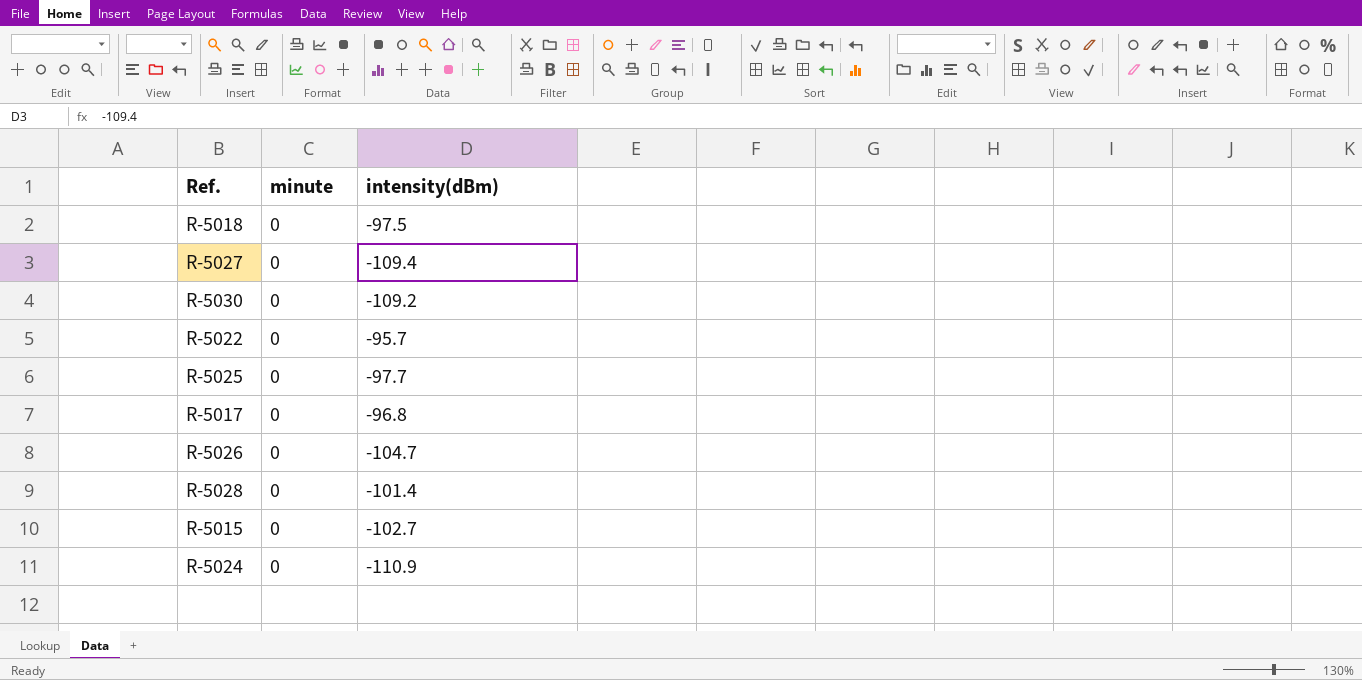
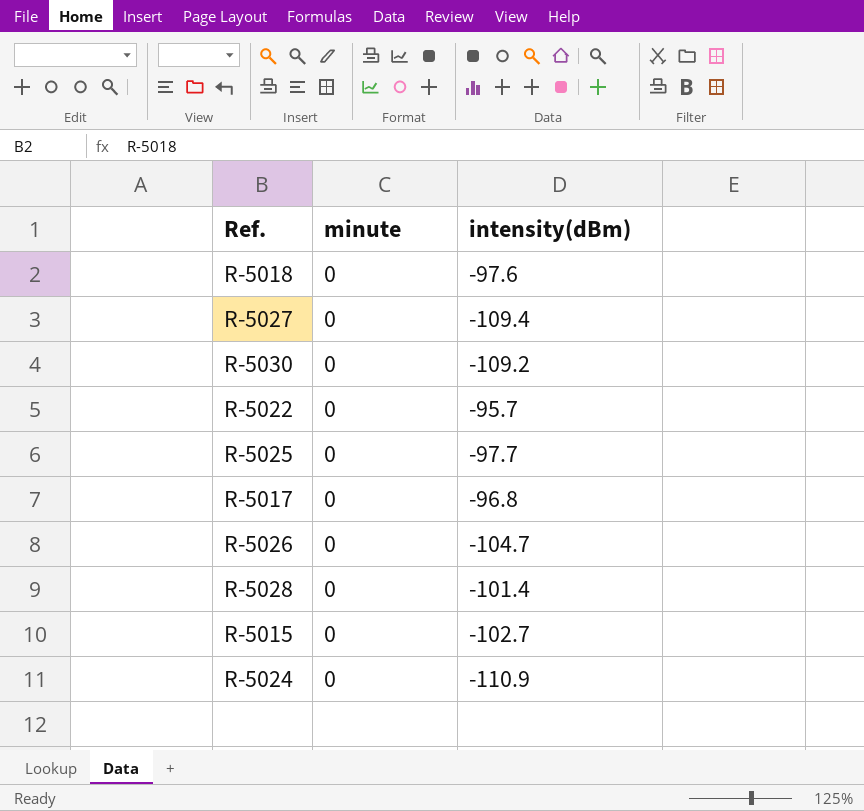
R-5018 | intensity(dBm): -97.5 -> -97.6

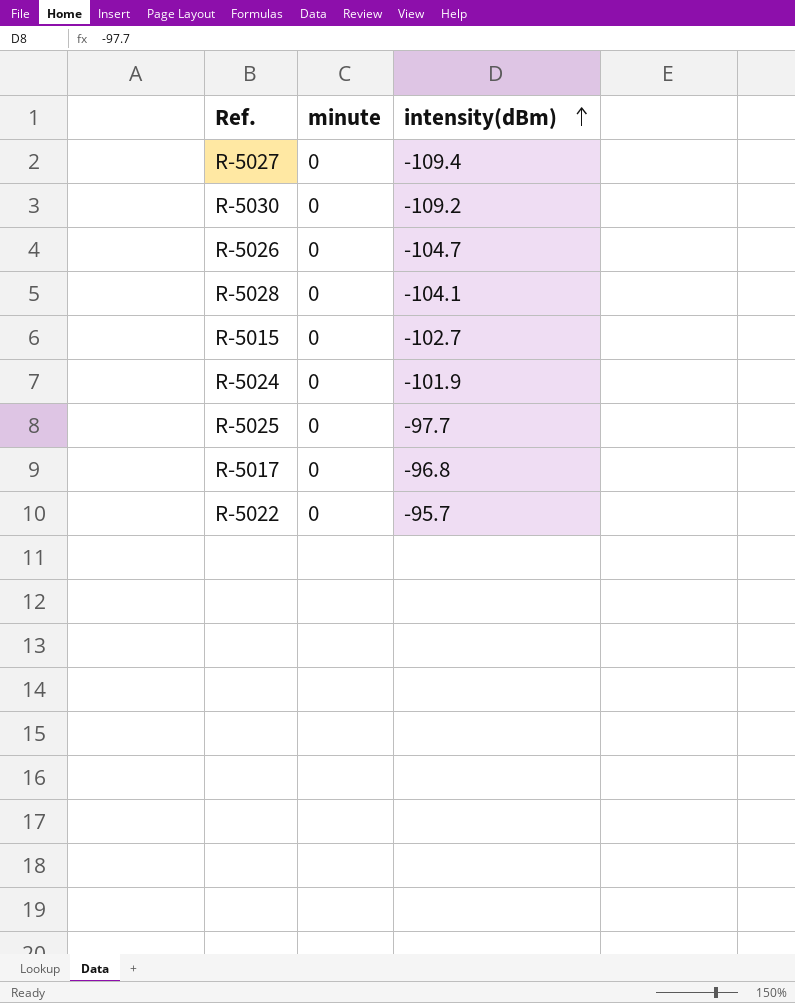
row order: none -> intensity(dBm) ascending
row R-5018: 0 | -97.6 -> none
R-5028 | intensity(dBm): -101.4 -> -104.1
R-5024 | intensity(dBm): -110.9 -> -101.9

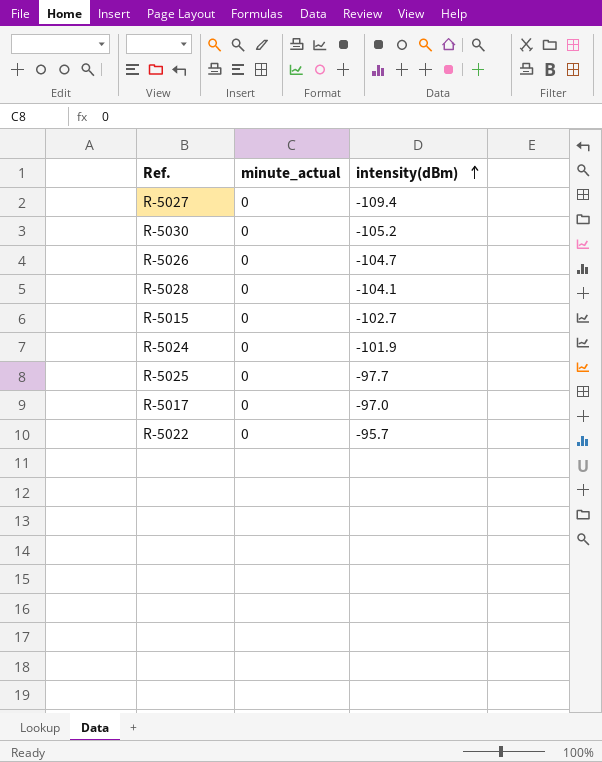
column name: minute -> minute_actual
R-5030 | intensity(dBm): -109.2 -> -105.2
R-5017 | intensity(dBm): -96.8 -> -97.0

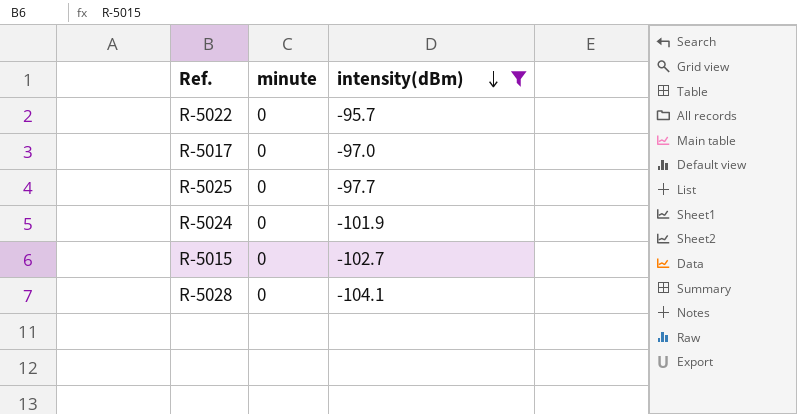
filter: none -> intensity(dBm) >= -104.1
row order: intensity(dBm) ascending -> intensity(dBm) descending
column name: minute_actual -> minute

